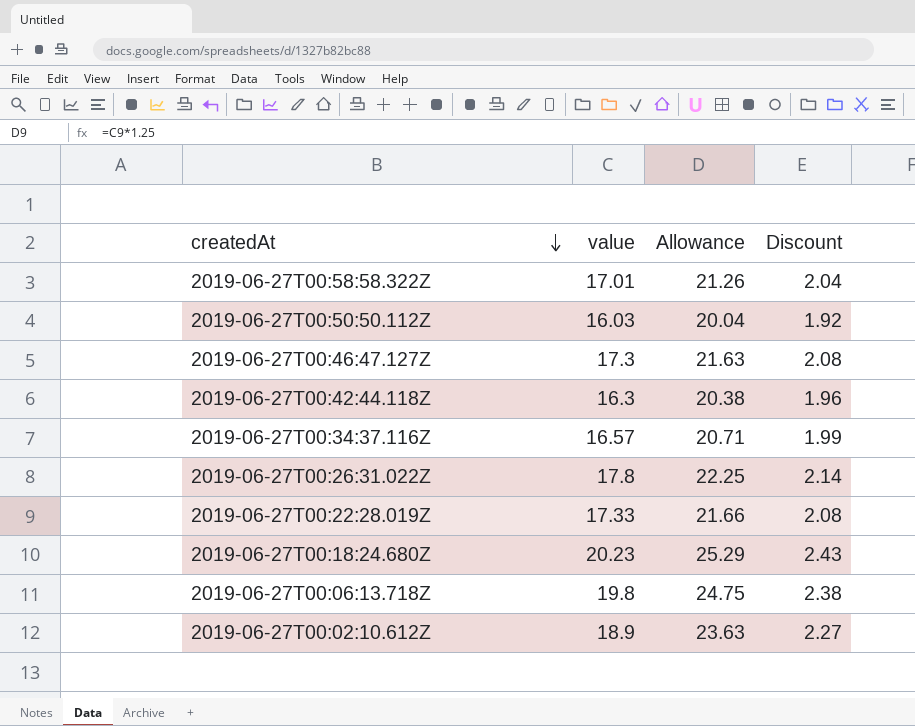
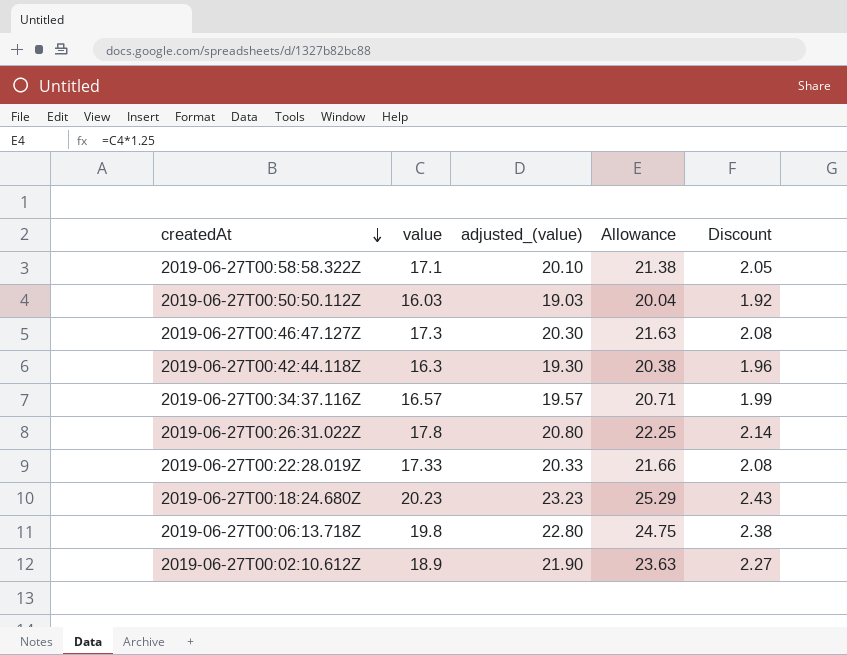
column adjusted_(value) | formula: none -> [value] + 3
2019-06-27T00:58:58.322Z | value: 17.01 -> 17.1
2019-06-27T00:58:58.322Z | Allowance: 21.26 -> 21.38
2019-06-27T00:58:58.322Z | Discount: 2.04 -> 2.05

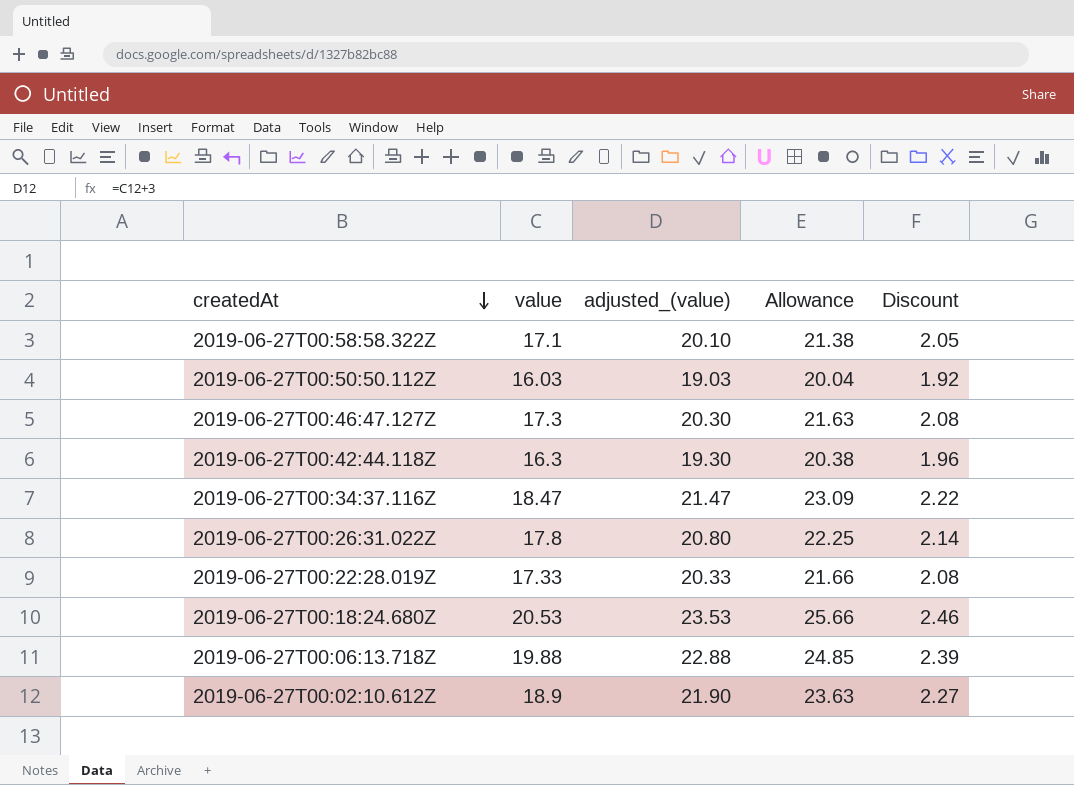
2019-06-27T00:34:37.116Z | value: 16.57 -> 18.47
2019-06-27T00:34:37.116Z | adjusted_(value): 19.57 -> 21.47
2019-06-27T00:34:37.116Z | Allowance: 20.71 -> 23.09
2019-06-27T00:34:37.116Z | Discount: 1.99 -> 2.22
2019-06-27T00:18:24.680Z | value: 20.23 -> 20.53
2019-06-27T00:18:24.680Z | adjusted_(value): 23.23 -> 23.53
2019-06-27T00:18:24.680Z | Allowance: 25.29 -> 25.66
2019-06-27T00:18:24.680Z | Discount: 2.43 -> 2.46
2019-06-27T00:06:13.718Z | value: 19.8 -> 19.88
2019-06-27T00:06:13.718Z | adjusted_(value): 22.80 -> 22.88
2019-06-27T00:06:13.718Z | Allowance: 24.75 -> 24.85
2019-06-27T00:06:13.718Z | Discount: 2.38 -> 2.39

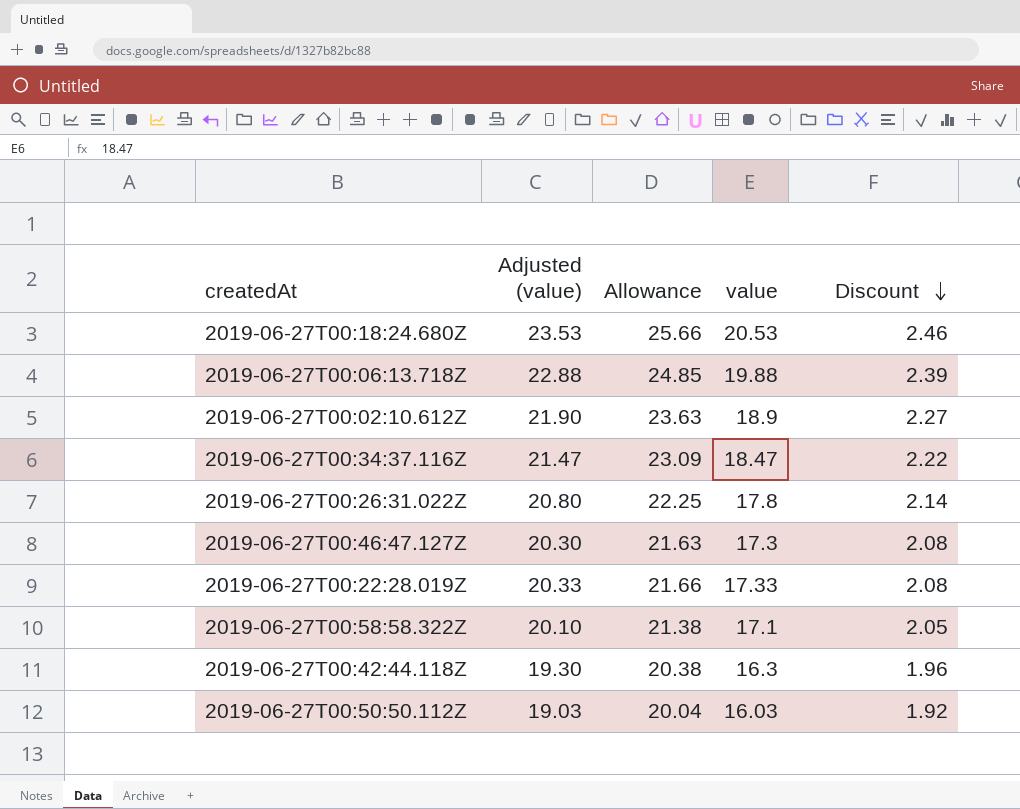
row order: createdAt descending -> Discount descending
column name: adjusted_(value) -> Adjusted (value)
column value | position: 2 -> 4

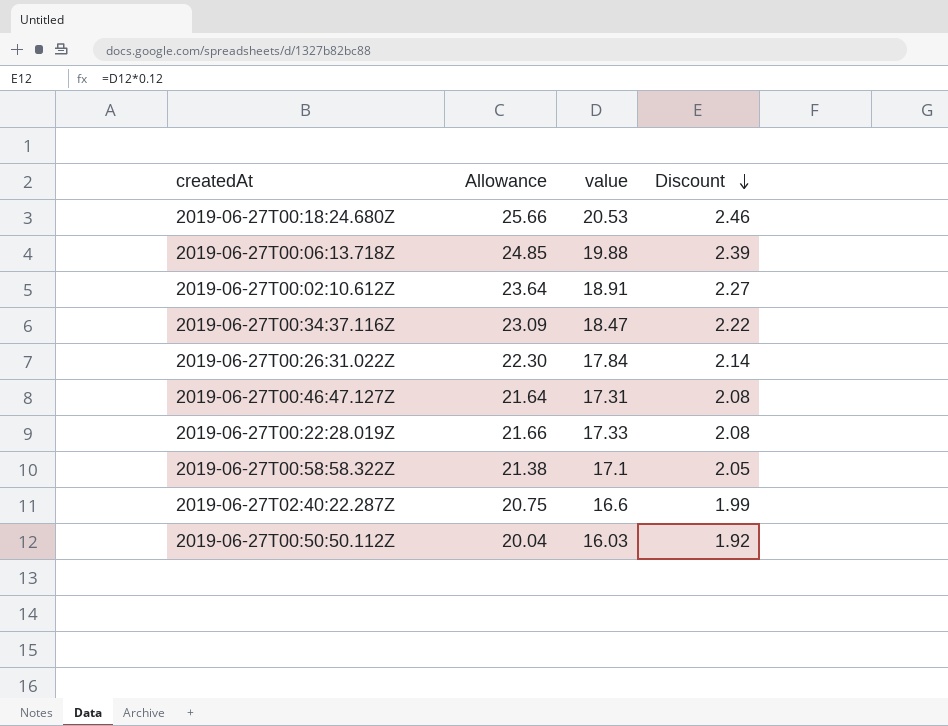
column Adjusted (value) | formula: [value] + 3 -> none
row 2019-06-27T00:42:44.118Z: 19.30 | 20.38 | 16.3 | 1.96 -> none
2019-06-27T00:02:10.612Z | Allowance: 23.63 -> 23.64
2019-06-27T00:02:10.612Z | value: 18.9 -> 18.91
2019-06-27T00:26:31.022Z | Allowance: 22.25 -> 22.30
2019-06-27T00:26:31.022Z | value: 17.8 -> 17.84
2019-06-27T00:46:47.127Z | Allowance: 21.63 -> 21.64
2019-06-27T00:46:47.127Z | value: 17.3 -> 17.31
row 2019-06-27T02:40:22.287Z: none -> 20.75 | 16.6 | 1.99

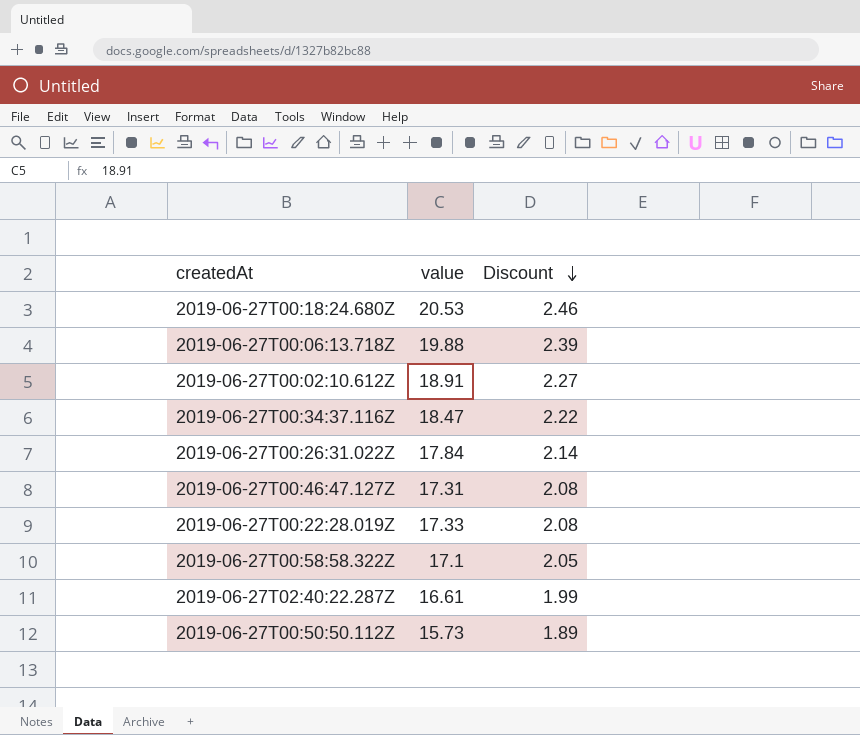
column Allowance | formula: [value] * 1.25 -> none
2019-06-27T02:40:22.287Z | value: 16.6 -> 16.61
2019-06-27T00:50:50.112Z | value: 16.03 -> 15.73
2019-06-27T00:50:50.112Z | Discount: 1.92 -> 1.89

